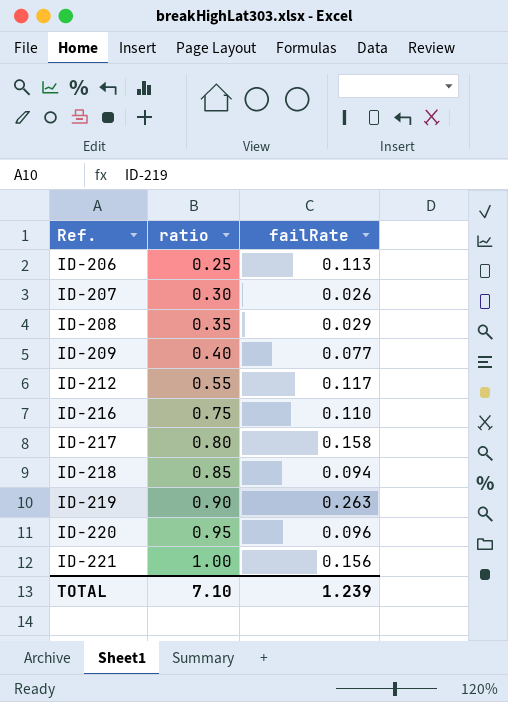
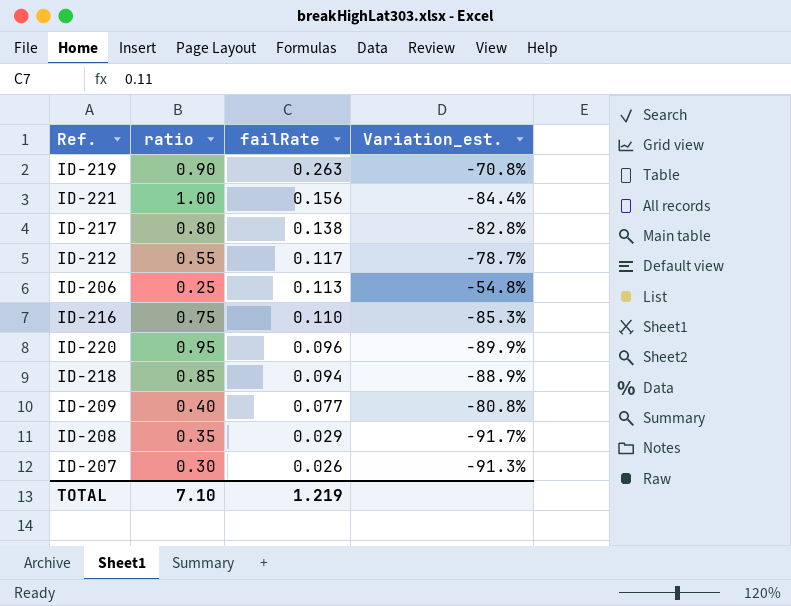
row order: Ref. ascending -> failRate descending
column Variation_est. | formula: none -> ([failRate] - [ratio]) / [ratio]
ID-217 | failRate: 0.158 -> 0.138
TOTAL | failRate: 1.239 -> 1.219

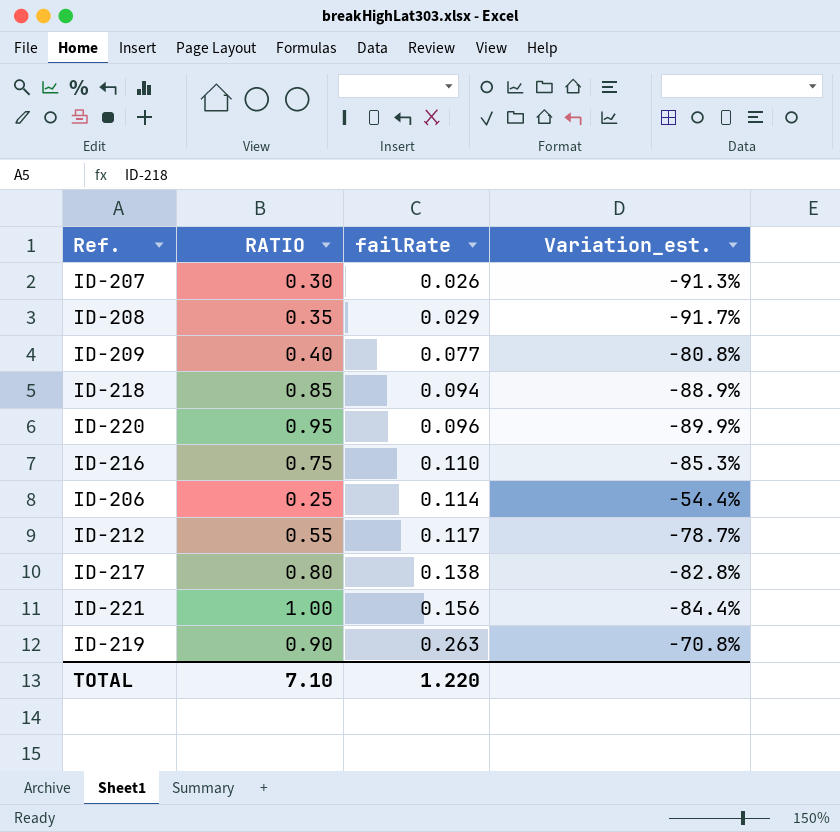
row order: failRate descending -> failRate ascending
column name: ratio -> RATIO
ID-206 | failRate: 0.113 -> 0.114
ID-206 | Variation_est.: -54.8% -> -54.4%
TOTAL | failRate: 1.219 -> 1.220

